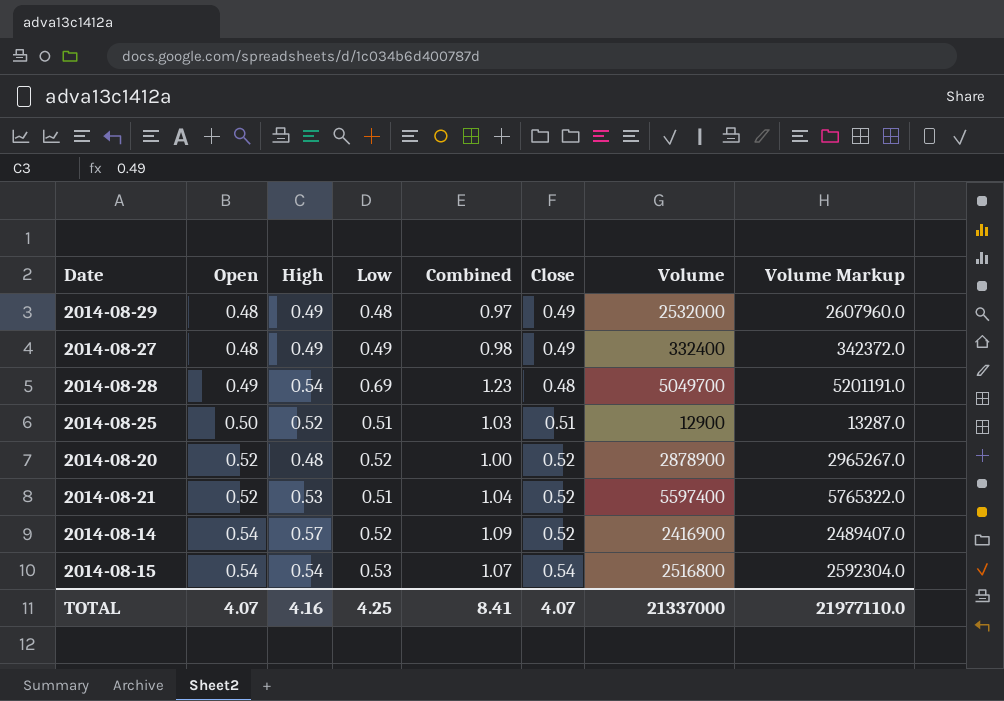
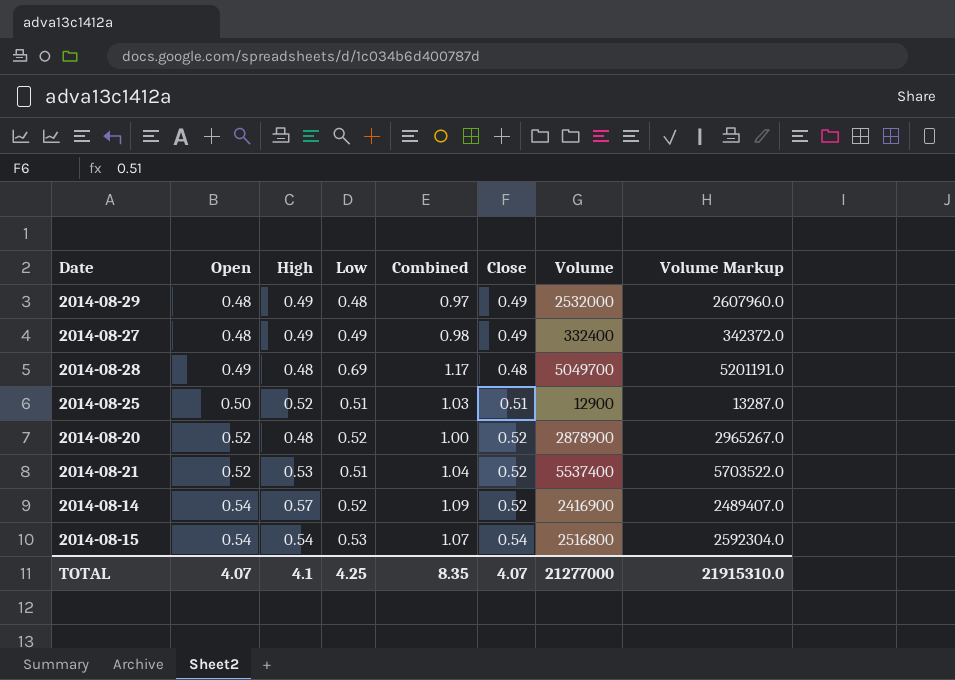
2014-08-28 | High: 0.54 -> 0.48
2014-08-28 | Combined: 1.23 -> 1.17
2014-08-21 | Volume: 5597400 -> 5537400
2014-08-21 | Volume Markup: 5765322.0 -> 5703522.0
TOTAL | High: 4.16 -> 4.1
TOTAL | Combined: 8.41 -> 8.35
TOTAL | Volume: 21337000 -> 21277000
TOTAL | Volume Markup: 21977110.0 -> 21915310.0

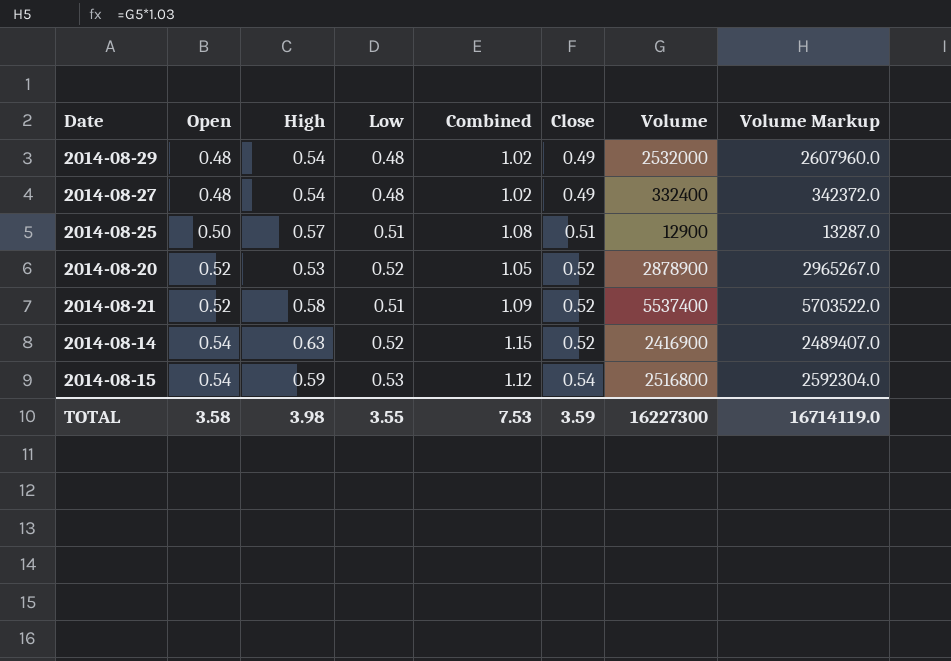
row 2014-08-28: 0.49 | 0.48 | 0.69 | 1.17 | 0.48 | 5049700 | 5201191.0 -> none
2014-08-29 | High: 0.49 -> 0.54
2014-08-29 | Combined: 0.97 -> 1.02
2014-08-27 | High: 0.49 -> 0.54
2014-08-27 | Low: 0.49 -> 0.48
2014-08-27 | Combined: 0.98 -> 1.02
2014-08-25 | High: 0.52 -> 0.57
2014-08-25 | Combined: 1.03 -> 1.08
2014-08-20 | High: 0.48 -> 0.53
2014-08-20 | Combined: 1.00 -> 1.05
2014-08-21 | High: 0.53 -> 0.58
2014-08-21 | Combined: 1.04 -> 1.09
2014-08-14 | High: 0.57 -> 0.63
2014-08-14 | Combined: 1.09 -> 1.15
2014-08-15 | High: 0.54 -> 0.59
2014-08-15 | Combined: 1.07 -> 1.12
TOTAL | Open: 4.07 -> 3.58
TOTAL | High: 4.1 -> 3.98
TOTAL | Low: 4.25 -> 3.55
TOTAL | Combined: 8.35 -> 7.53
TOTAL | Close: 4.07 -> 3.59
TOTAL | Volume: 21277000 -> 16227300
TOTAL | Volume Markup: 21915310.0 -> 16714119.0

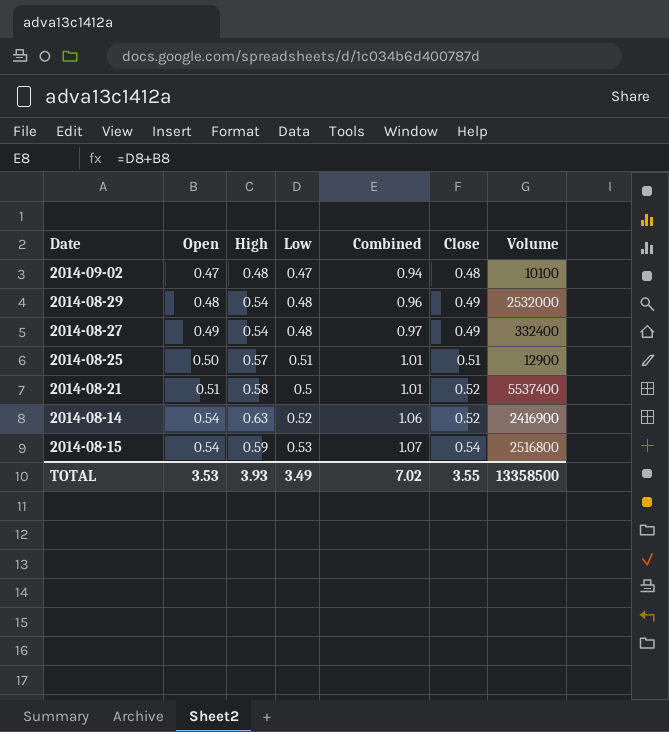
column Volume Markup | formula: [Volume] * 1.03 -> none
column Combined | formula: [High] + [Low] -> [Open] + [Low]
row 2014-08-20: 0.52 | 0.53 | 0.52 | 1.05 | 0.52 | 2878900 | 2965267.0 -> none
row 2014-09-02: none -> 0.47 | 0.48 | 0.47 | 0.94 | 0.48 | 10100
2014-08-27 | Open: 0.48 -> 0.49
2014-08-21 | Open: 0.52 -> 0.51
2014-08-21 | Low: 0.51 -> 0.5
TOTAL | Open: 3.58 -> 3.53
TOTAL | High: 3.98 -> 3.93
TOTAL | Low: 3.55 -> 3.49
TOTAL | Combined: 7.53 -> 7.02
TOTAL | Close: 3.59 -> 3.55
TOTAL | Volume: 16227300 -> 13358500

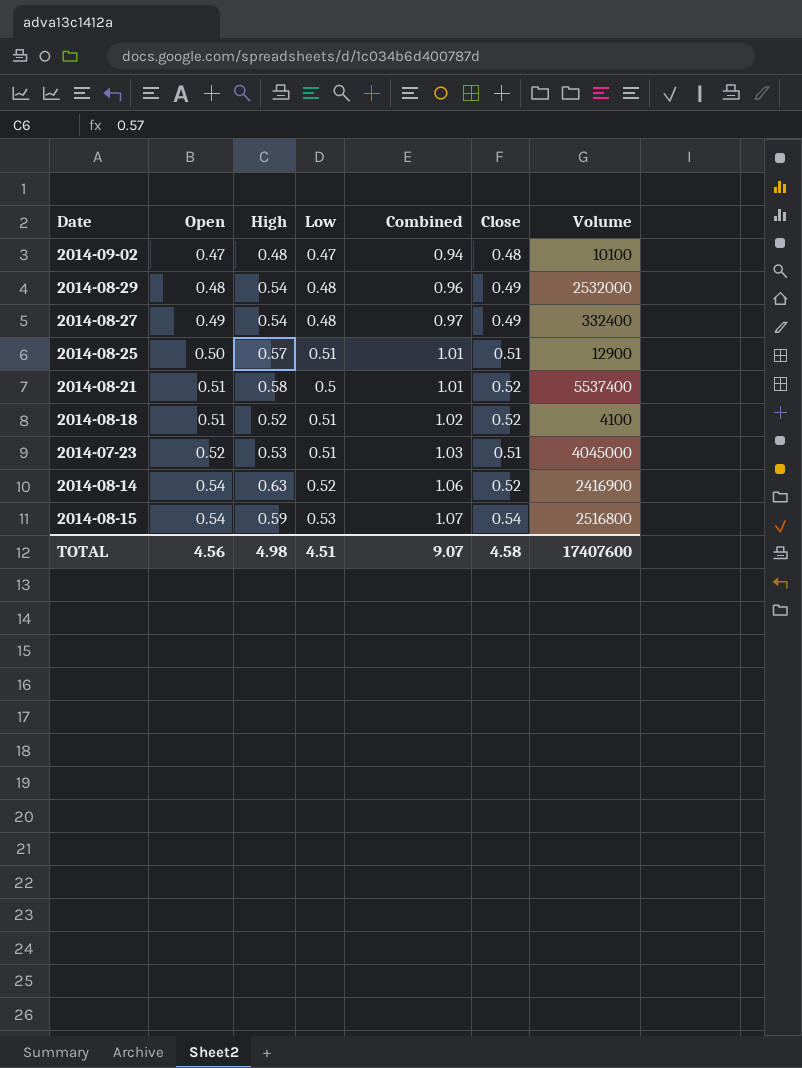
row 2014-08-18: none -> 0.51 | 0.52 | 0.51 | 1.02 | 0.52 | 4100
row 2014-07-23: none -> 0.52 | 0.53 | 0.51 | 1.03 | 0.51 | 4045000
TOTAL | Open: 3.53 -> 4.56
TOTAL | High: 3.93 -> 4.98
TOTAL | Low: 3.49 -> 4.51
TOTAL | Combined: 7.02 -> 9.07
TOTAL | Close: 3.55 -> 4.58
TOTAL | Volume: 13358500 -> 17407600

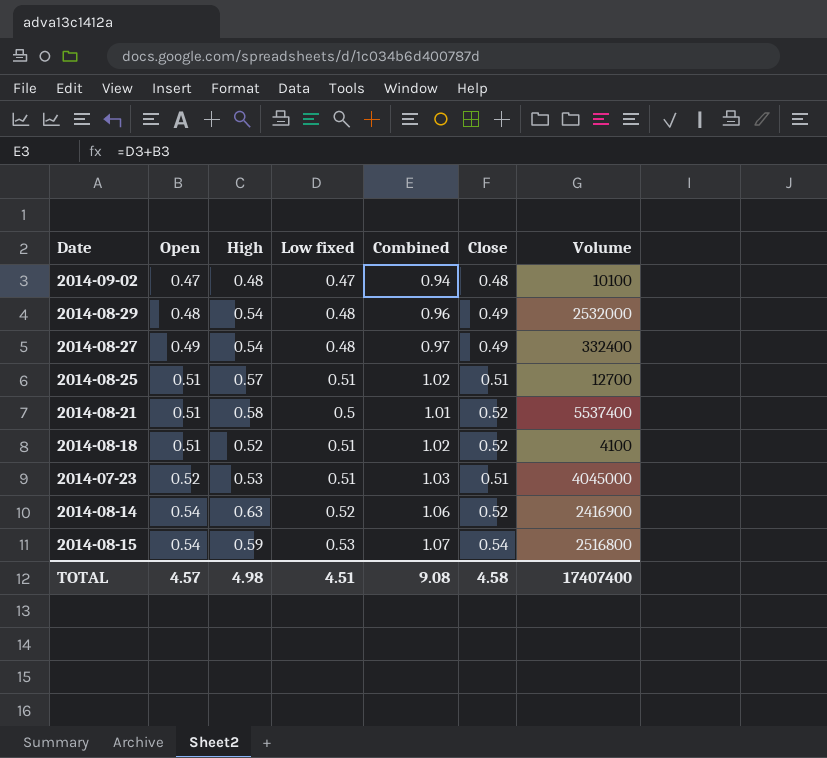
column name: Low -> Low fixed
2014-08-25 | Open: 0.50 -> 0.51
2014-08-25 | Combined: 1.01 -> 1.02
2014-08-25 | Volume: 12900 -> 12700
TOTAL | Open: 4.56 -> 4.57
TOTAL | Combined: 9.07 -> 9.08
TOTAL | Volume: 17407600 -> 17407400

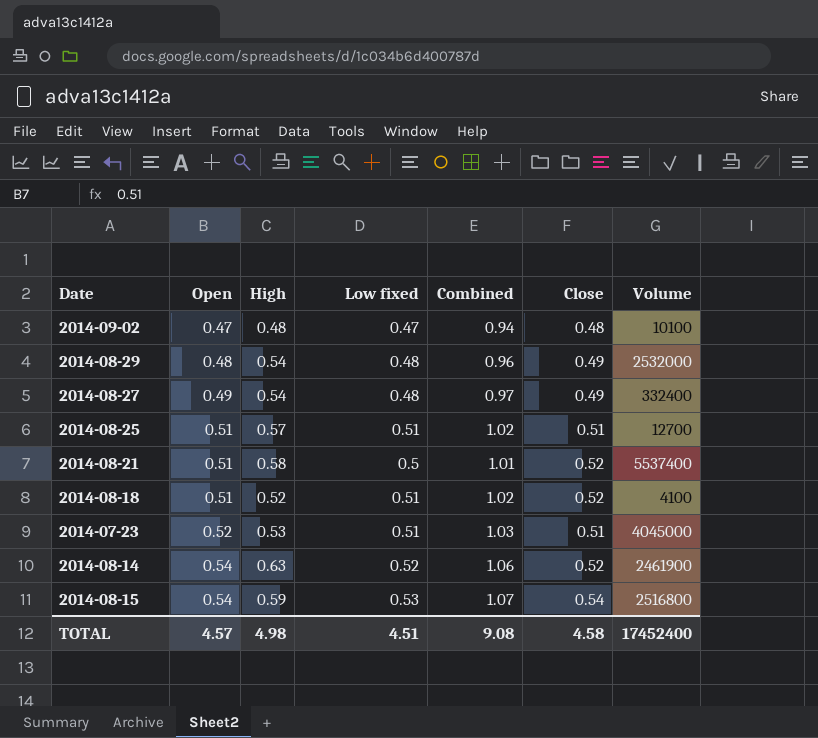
2014-08-14 | Volume: 2416900 -> 2461900
TOTAL | Volume: 17407400 -> 17452400

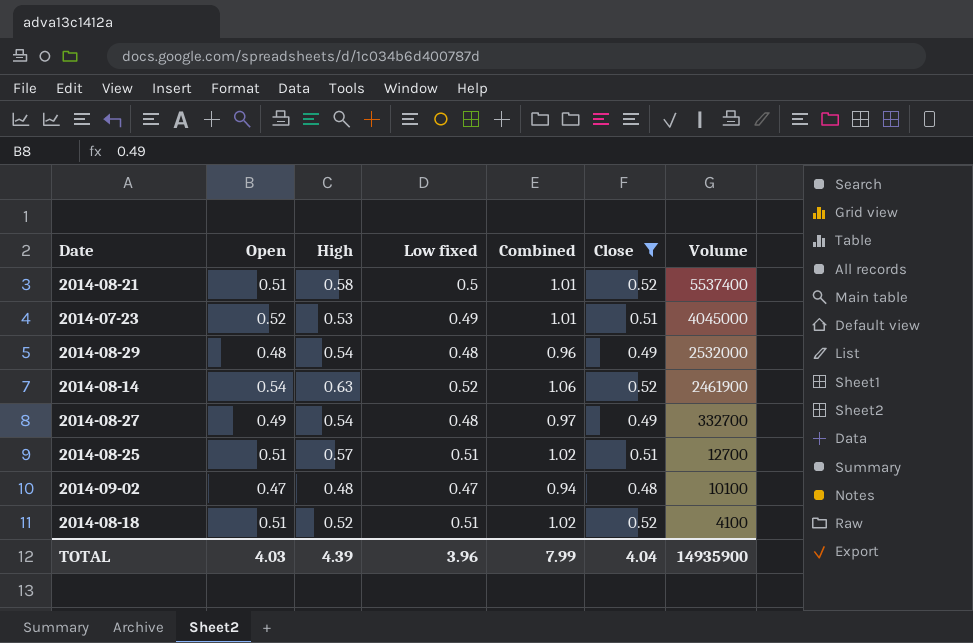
filter: none -> Close != 0.54
row order: Open ascending -> Volume descending
2014-07-23 | Low fixed: 0.51 -> 0.49
2014-07-23 | Combined: 1.03 -> 1.01
2014-08-27 | Volume: 332400 -> 332700
TOTAL | Open: 4.57 -> 4.03
TOTAL | High: 4.98 -> 4.39
TOTAL | Low fixed: 4.51 -> 3.96
TOTAL | Combined: 9.08 -> 7.99
TOTAL | Close: 4.58 -> 4.04
TOTAL | Volume: 17452400 -> 14935900

